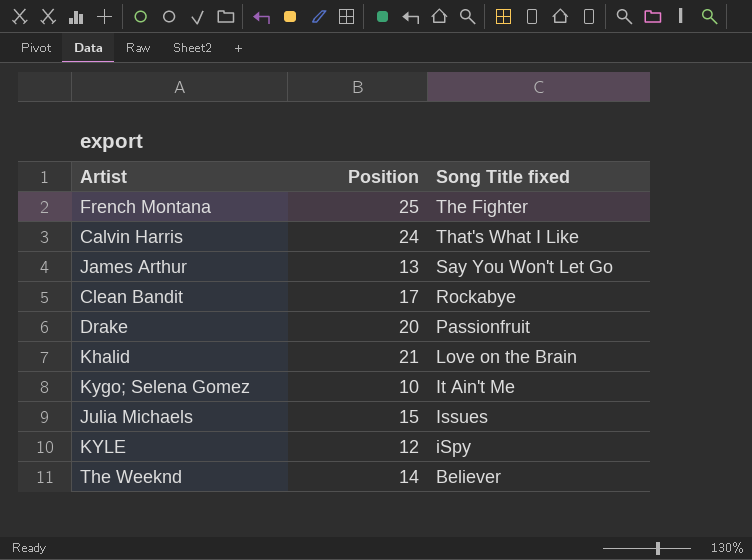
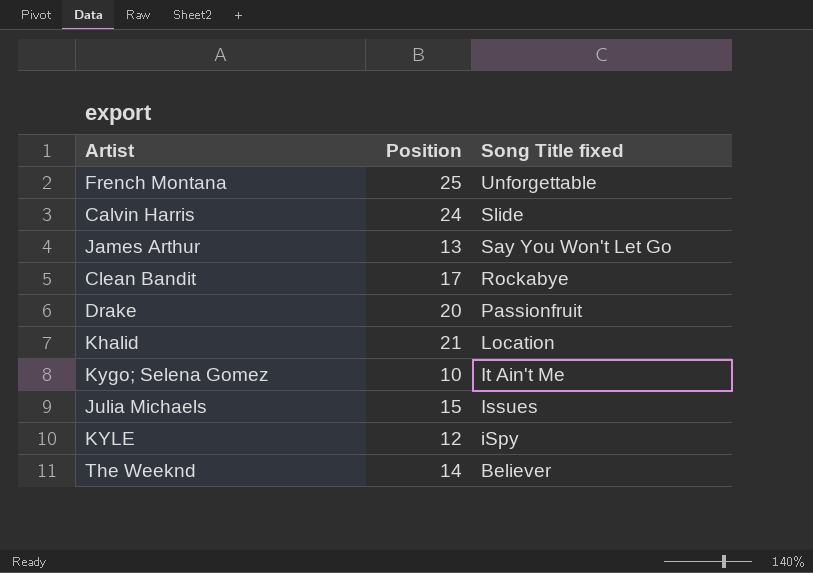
French Montana | Song Title fixed: The Fighter -> Unforgettable
Calvin Harris | Song Title fixed: That's What I Like -> Slide
Khalid | Song Title fixed: Love on the Brain -> Location

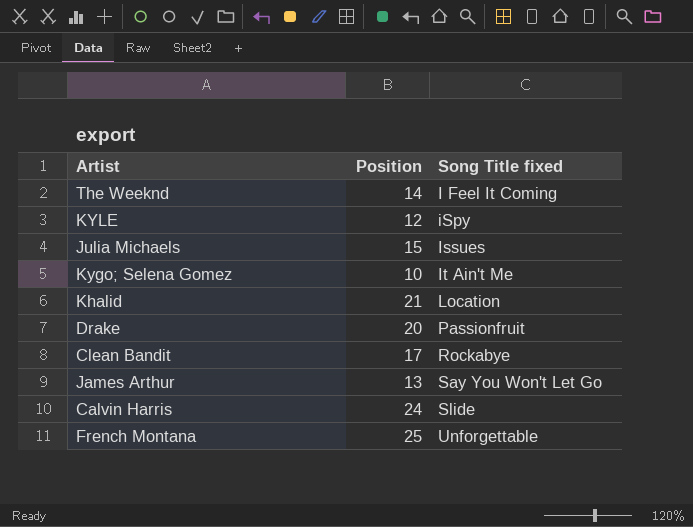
row order: Song Title fixed descending -> Song Title fixed ascending
The Weeknd | Song Title fixed: Believer -> I Feel It Coming

